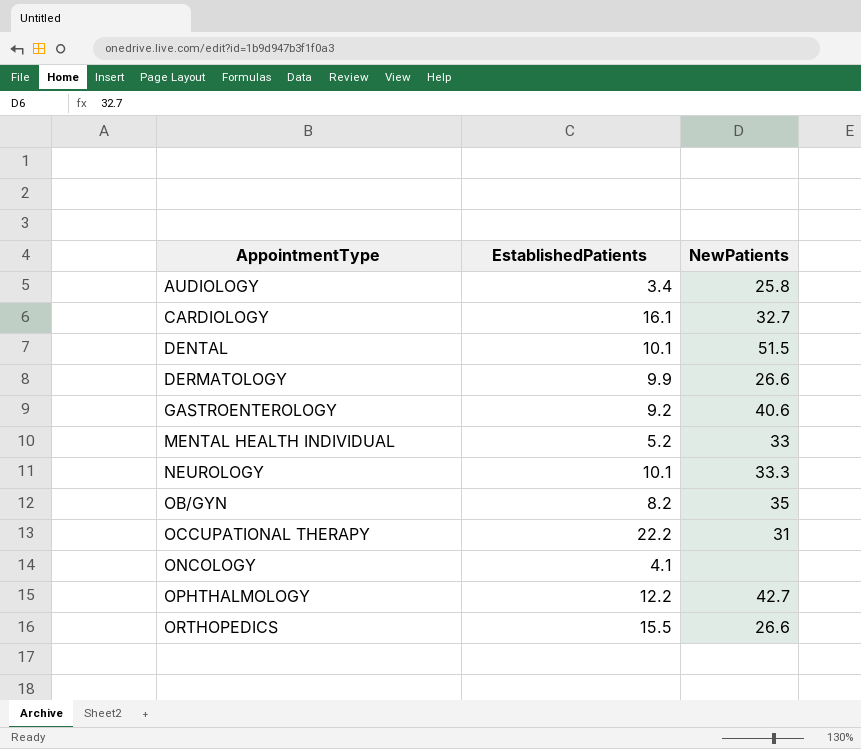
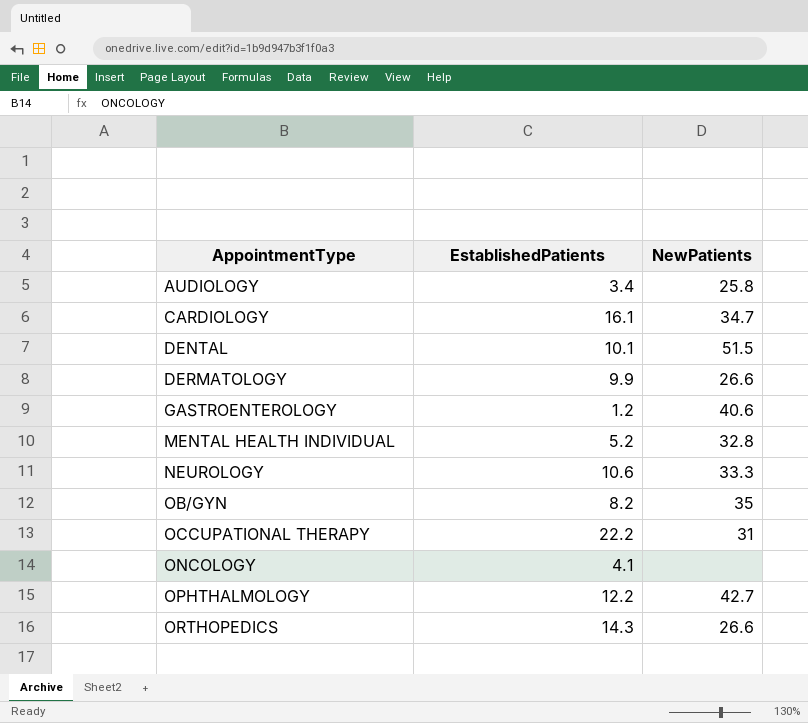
CARDIOLOGY | NewPatients: 32.7 -> 34.7
GASTROENTEROLOGY | EstablishedPatients: 9.2 -> 1.2
MENTAL HEALTH INDIVIDUAL | NewPatients: 33 -> 32.8
NEUROLOGY | EstablishedPatients: 10.1 -> 10.6
ORTHOPEDICS | EstablishedPatients: 15.5 -> 14.3

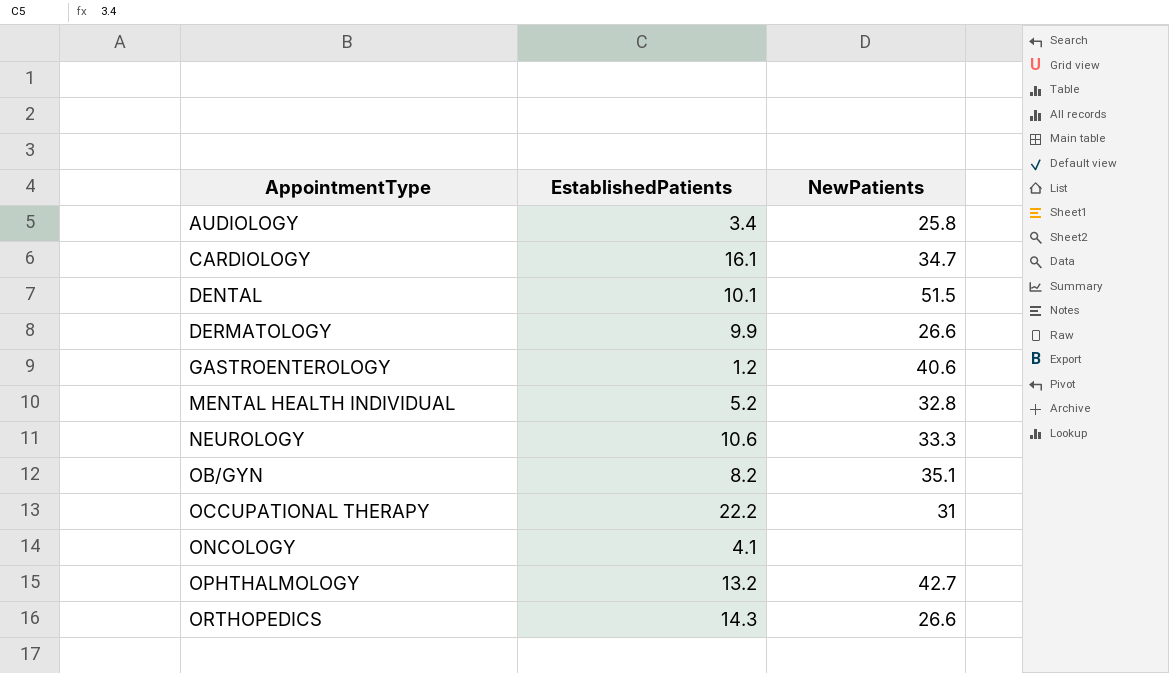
OB/GYN | NewPatients: 35 -> 35.1
OPHTHALMOLOGY | EstablishedPatients: 12.2 -> 13.2

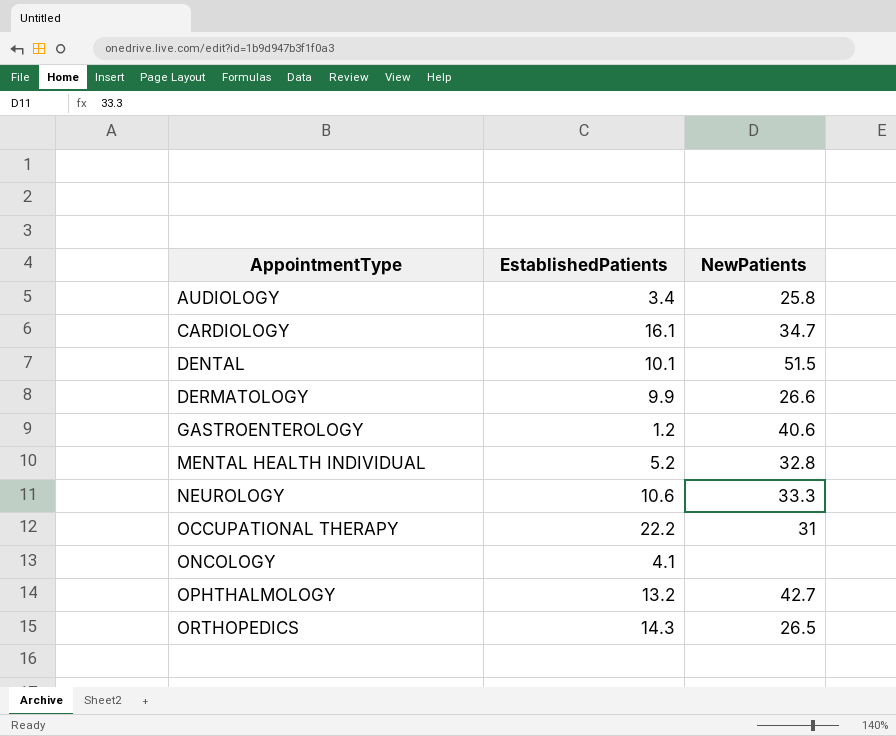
row OB/GYN: 8.2 | 35.1 -> none
ORTHOPEDICS | NewPatients: 26.6 -> 26.5

